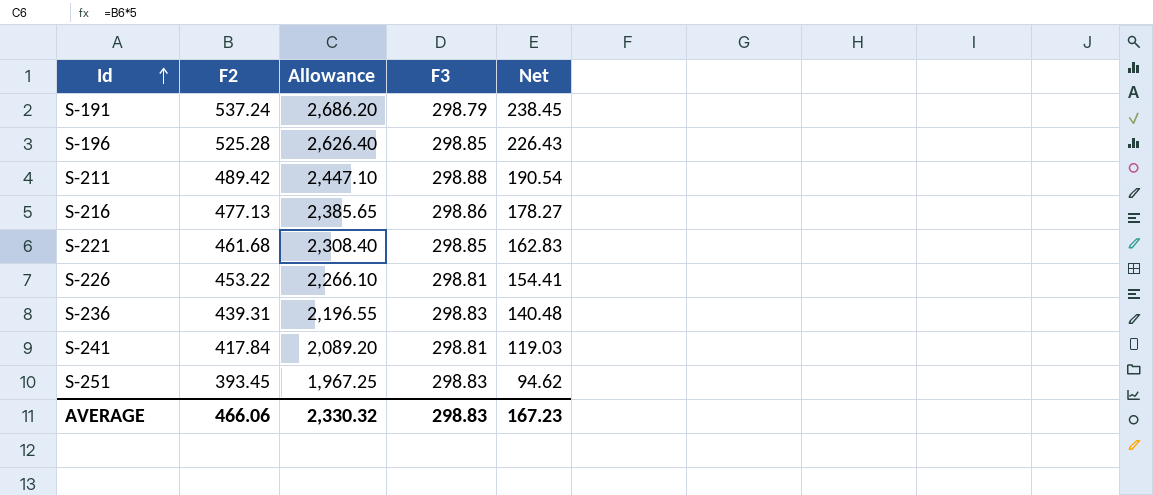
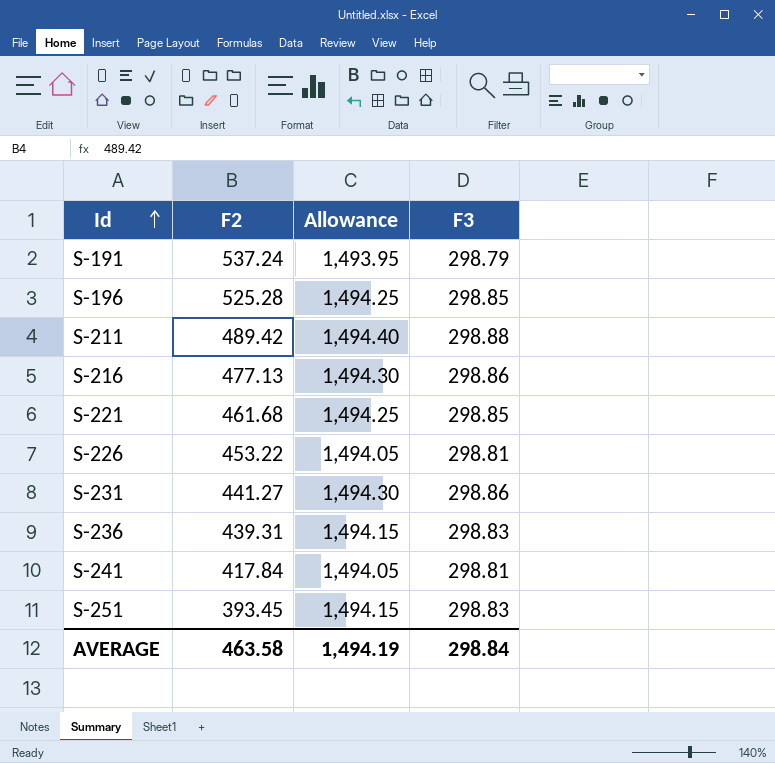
column Net | formula: [F2] - [F3] -> none
column Allowance | formula: [F2] * 5 -> [F3] * 5
row S-231: none -> 441.27 | 1,494.30 | 298.86
AVERAGE | F2: 466.06 -> 463.58
AVERAGE | Allowance: 2,330.32 -> 1,494.19
AVERAGE | F3: 298.83 -> 298.84

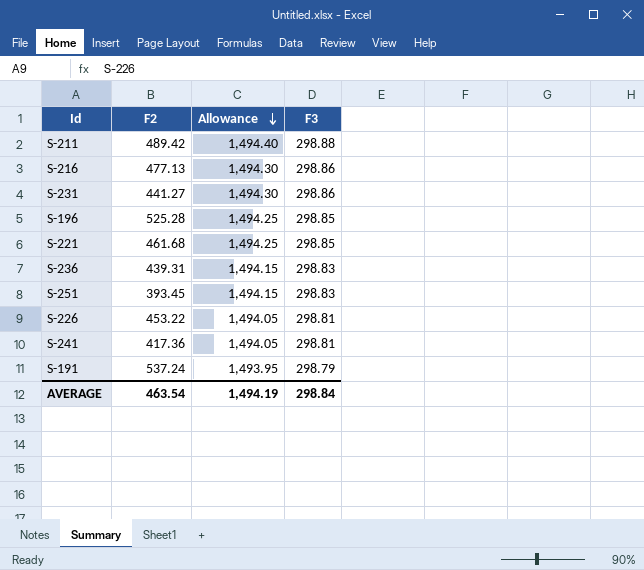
row order: Id ascending -> Allowance descending
S-241 | F2: 417.84 -> 417.36
AVERAGE | F2: 463.58 -> 463.54

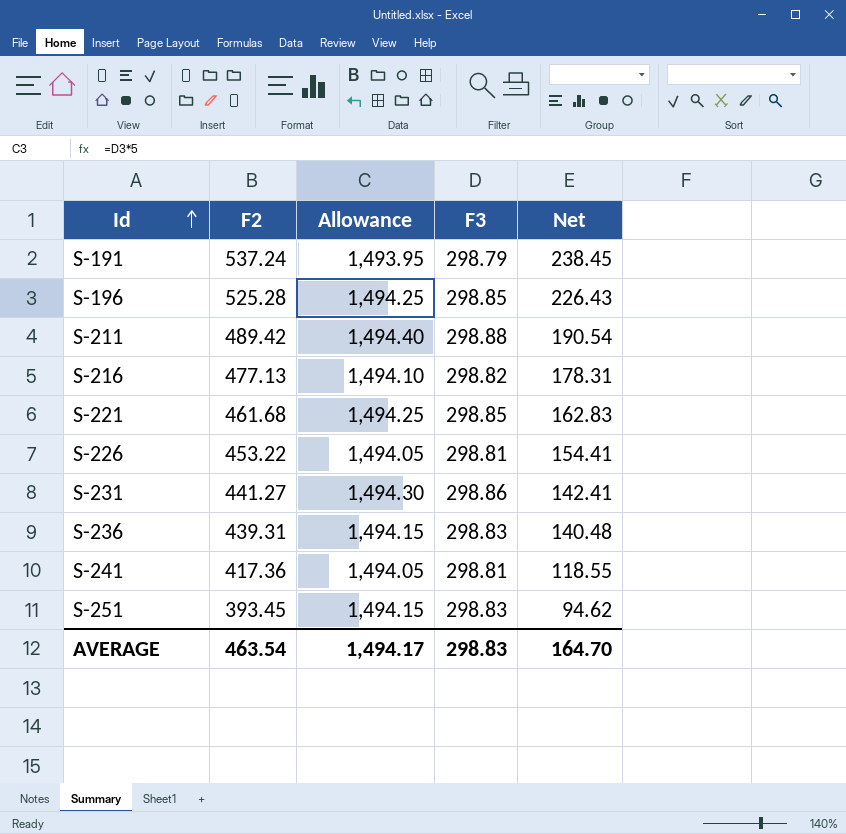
row order: Allowance descending -> Id ascending
column Net | formula: none -> [F2] - [F3]
S-216 | Allowance: 1,494.30 -> 1,494.10
S-216 | F3: 298.86 -> 298.82
AVERAGE | Allowance: 1,494.19 -> 1,494.17
AVERAGE | F3: 298.84 -> 298.83

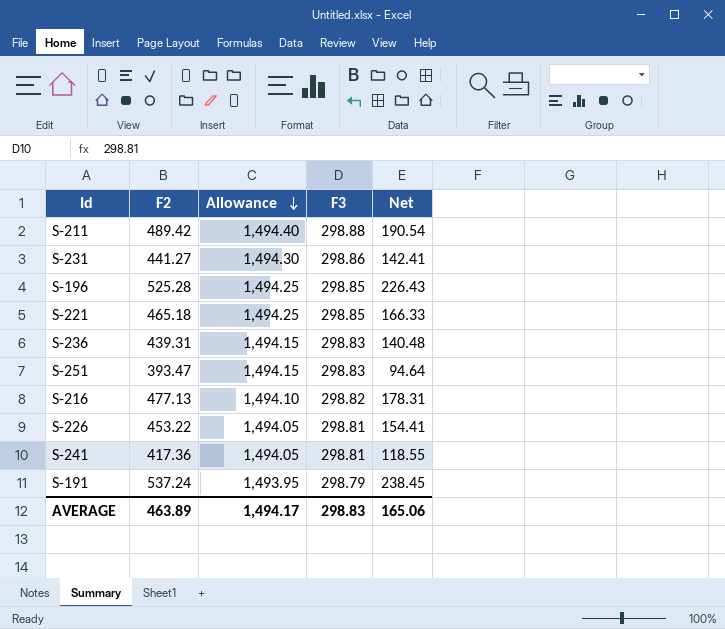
row order: Id ascending -> Allowance descending
S-221 | F2: 461.68 -> 465.18
S-221 | Net: 162.83 -> 166.33
S-251 | F2: 393.45 -> 393.47
S-251 | Net: 94.62 -> 94.64
AVERAGE | F2: 463.54 -> 463.89
AVERAGE | Net: 164.70 -> 165.06

